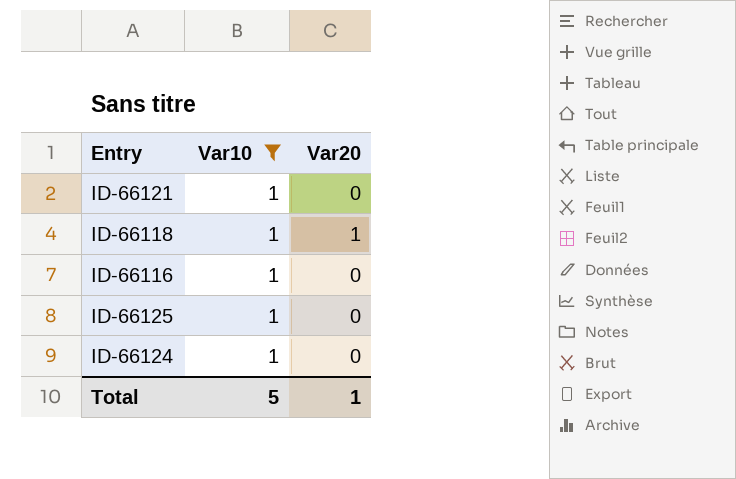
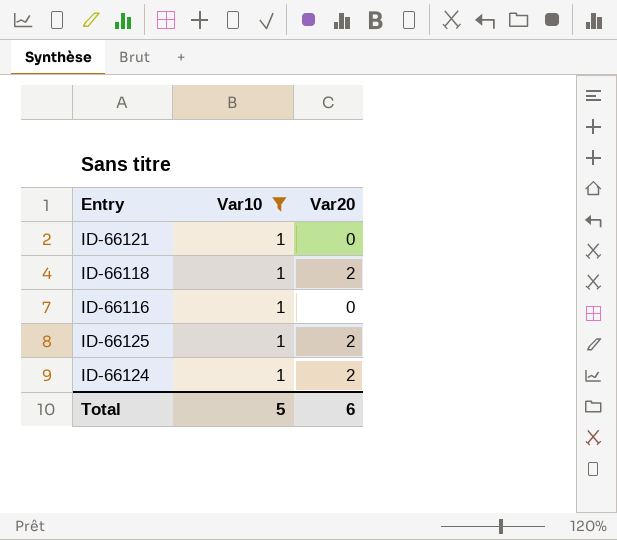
ID-66118 | Var20: 1 -> 2
ID-66125 | Var20: 0 -> 2
ID-66124 | Var20: 0 -> 2
Total | Var20: 1 -> 6

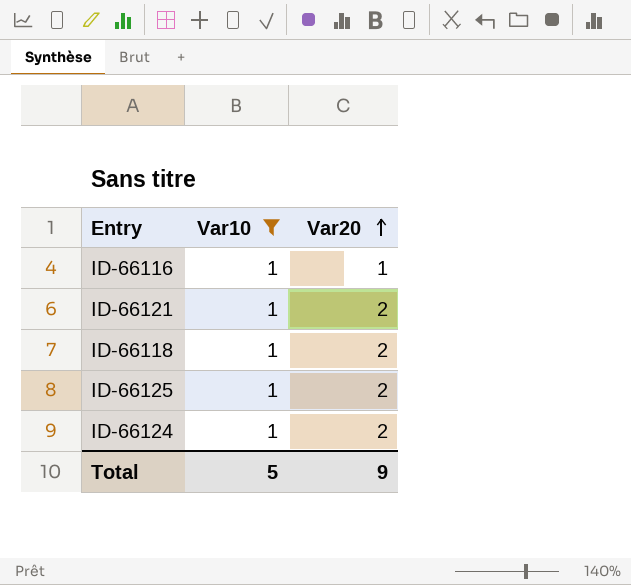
row order: none -> Var20 ascending
ID-66116 | Var20: 0 -> 1
ID-66121 | Var20: 0 -> 2
Total | Var20: 6 -> 9

